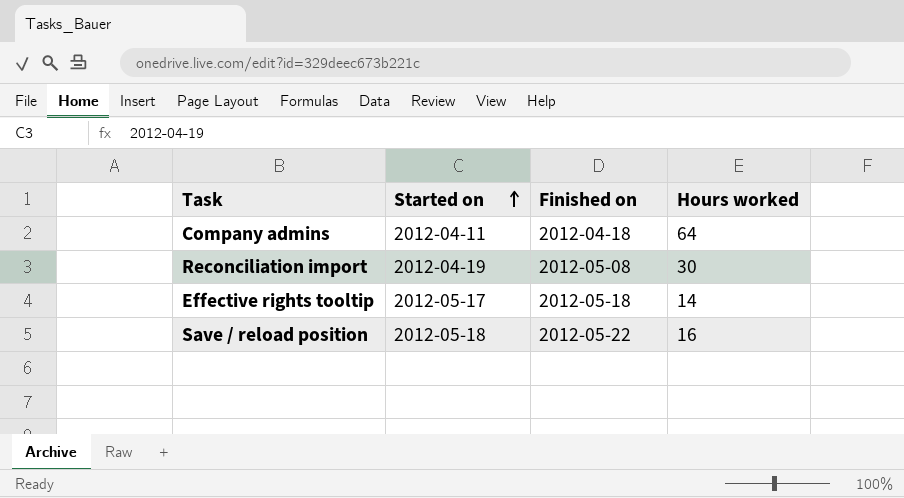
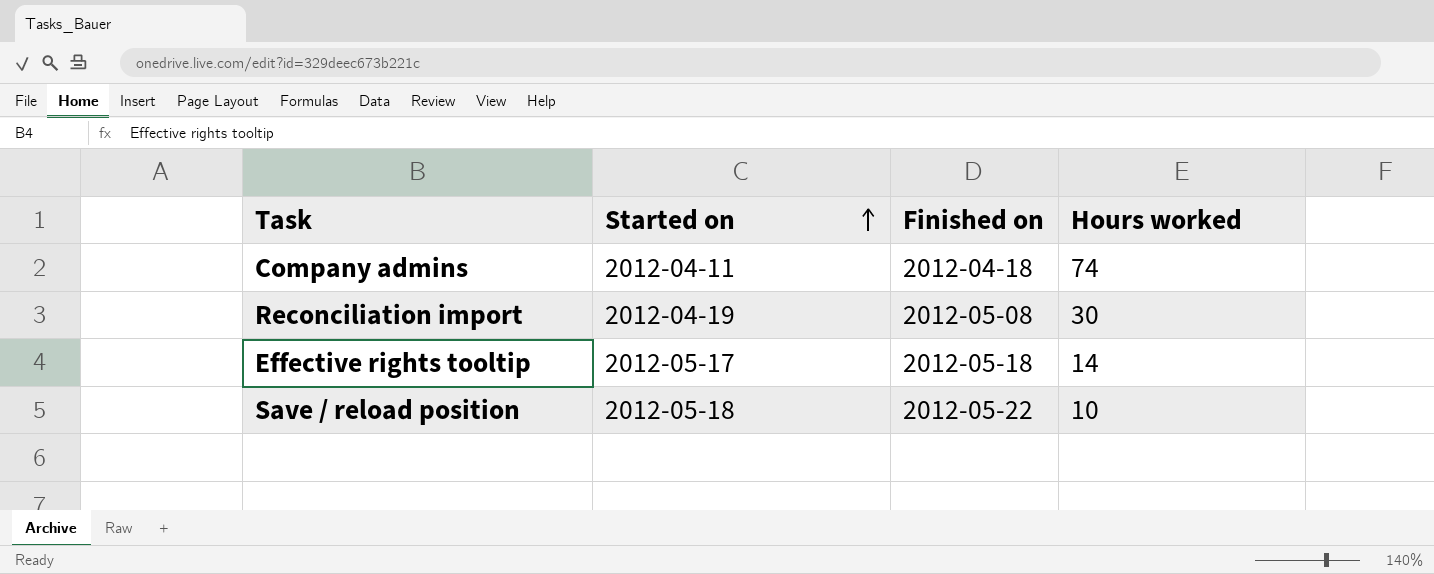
Company admins | Hours worked: 64 -> 74
Save / reload position | Hours worked: 16 -> 10

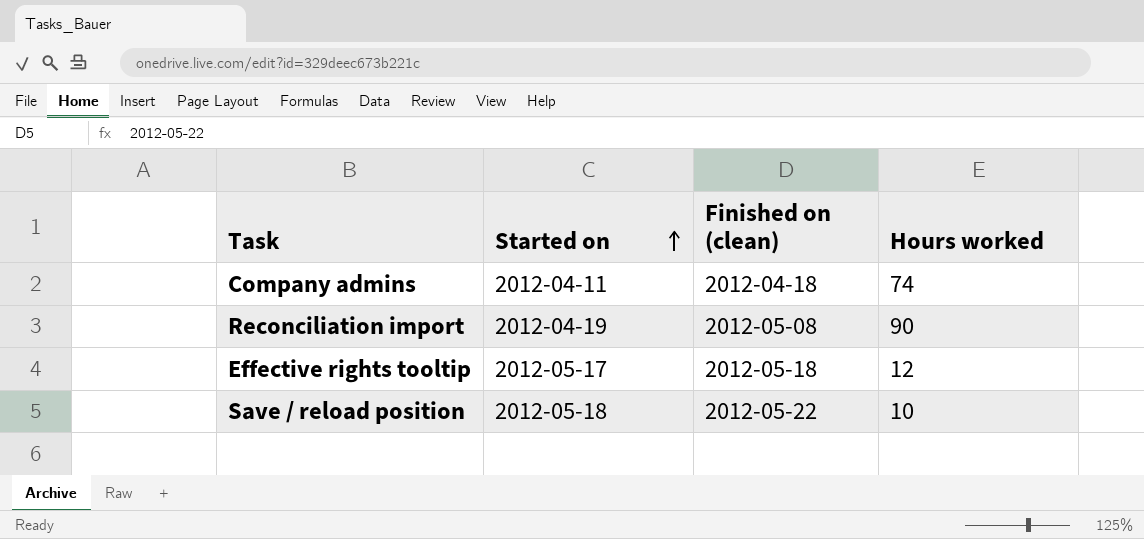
column name: Finished on -> Finished on (clean)
Reconciliation import | Hours worked: 30 -> 90
Effective rights tooltip | Hours worked: 14 -> 12

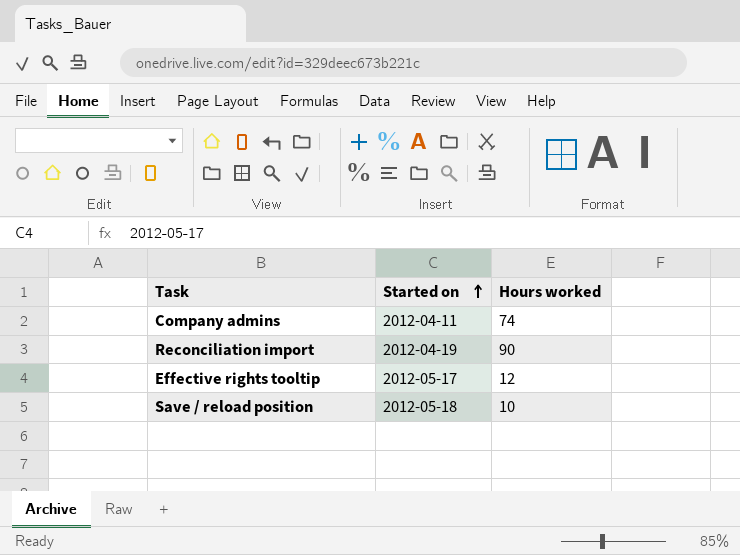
column Finished on (clean) | position: 3 -> none

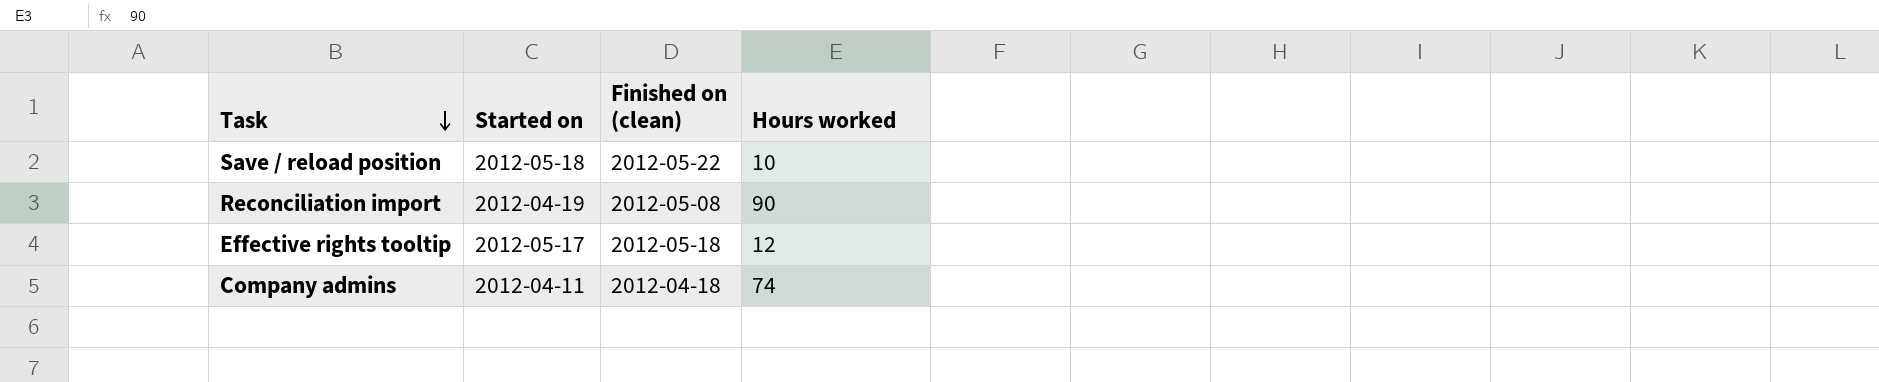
row order: Started on ascending -> Task descending
column Finished on (clean) | position: none -> 3

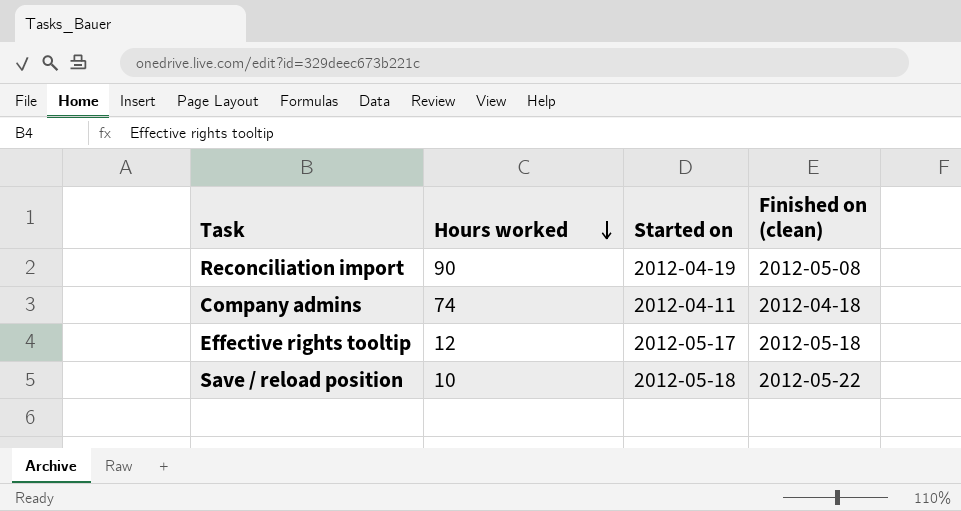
row order: Task descending -> Hours worked descending
column Hours worked | position: 4 -> 2

